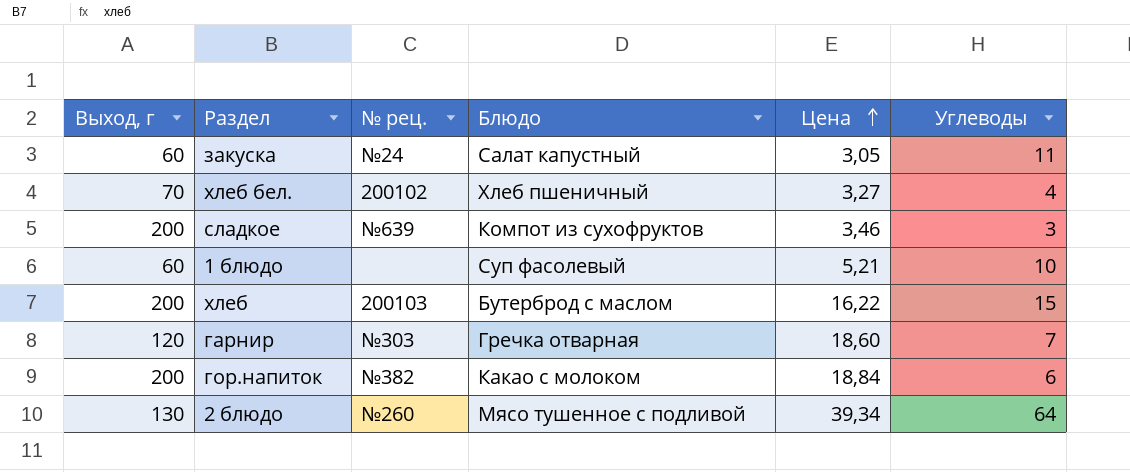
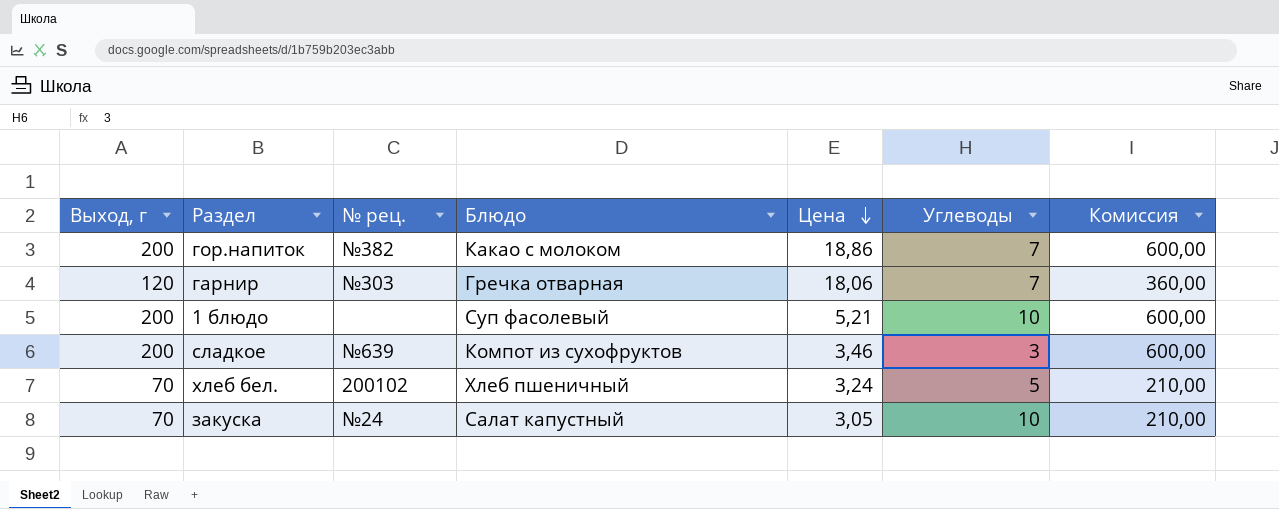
row order: Цена ascending -> Цена descending
column Комиссия | formula: none -> [Выход, г] * 3
row хлеб: 200 | 200103 | Бутерброд с маслом | 16,22 | 15 -> none
row 2 блюдо: 130 | №260 | Мясо тушенное с подливой | 39,34 | 64 -> none
гор.напиток | Цена: 18,84 -> 18,86
гор.напиток | Углеводы: 6 -> 7
гарнир | Цена: 18,60 -> 18,06
1 блюдо | Выход, г: 60 -> 200
хлеб бел. | Цена: 3,27 -> 3,24
хлеб бел. | Углеводы: 4 -> 5
закуска | Выход, г: 60 -> 70
закуска | Углеводы: 11 -> 10

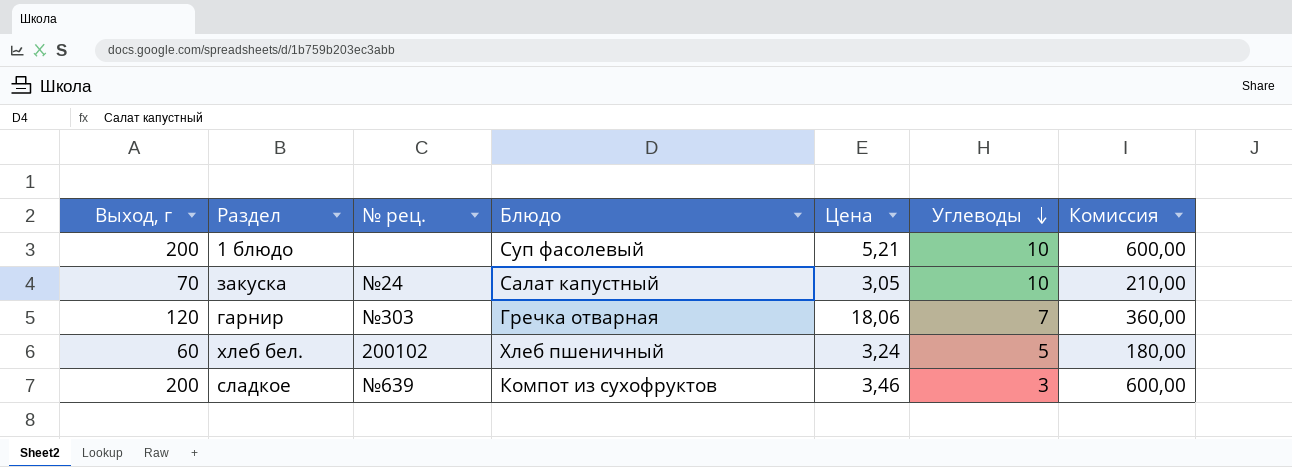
row order: Цена descending -> Углеводы descending
row гор.напиток: 200 | №382 | Какао с молоком | 18,86 | 7 | 600,00 -> none
хлеб бел. | Выход, г: 70 -> 60
хлеб бел. | Комиссия: 210,00 -> 180,00

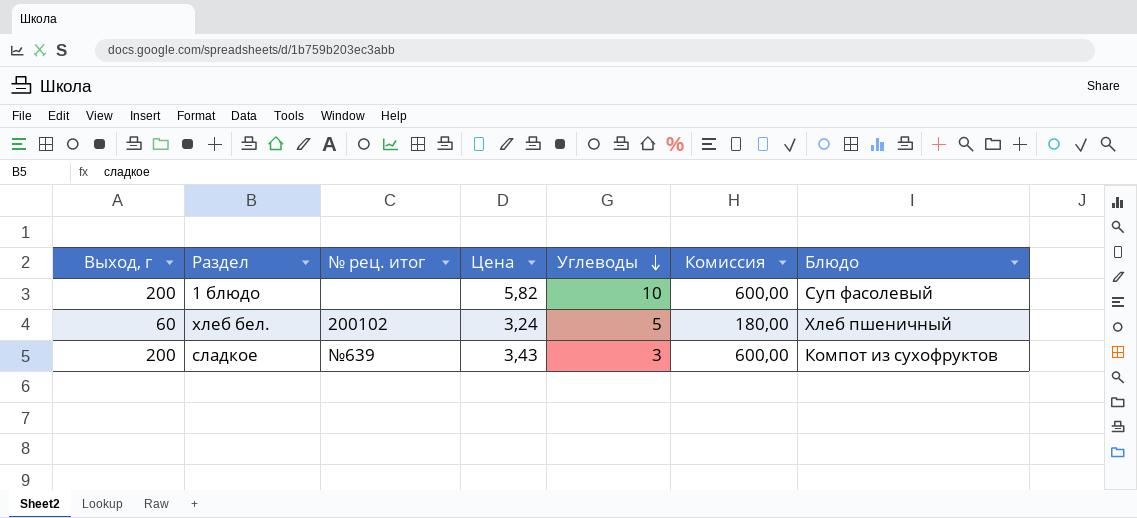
column name: № рец. -> № рец. итог
column Блюдо | position: 4 -> 7
row закуска: 70 | №24 | Салат капустный | 3,05 | 10 | 210,00 -> none
row гарнир: 120 | №303 | Гречка отварная | 18,06 | 7 | 360,00 -> none
1 блюдо | Цена: 5,21 -> 5,82
сладкое | Цена: 3,46 -> 3,43

